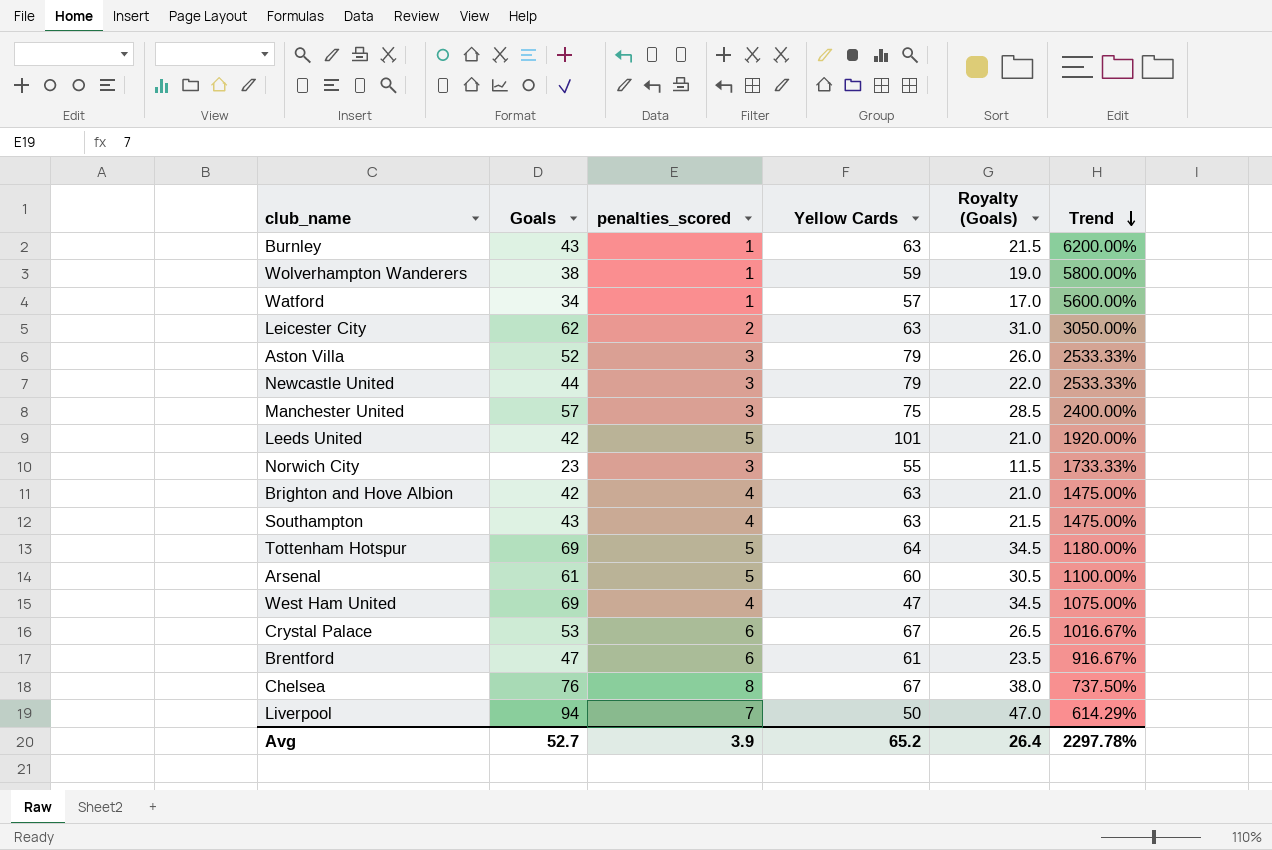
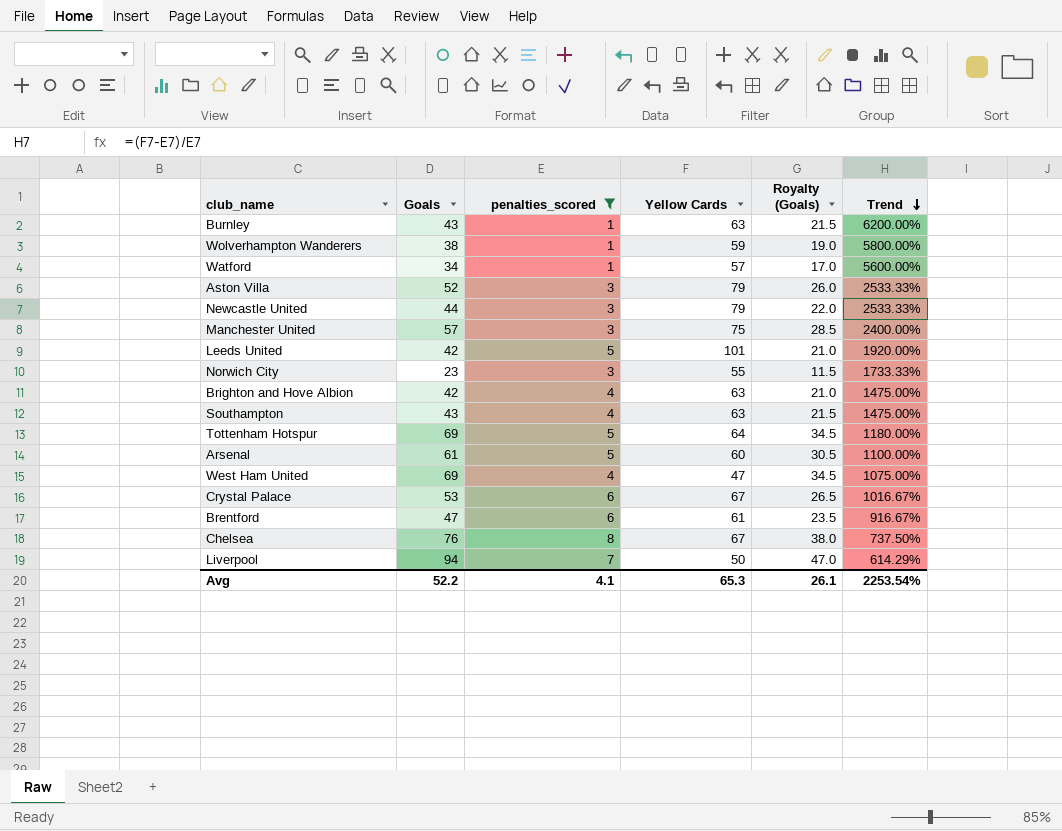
filter: none -> penalties_scored != 2
Avg | Goals: 52.7 -> 52.2
Avg | penalties_scored: 3.9 -> 4.1
Avg | Yellow Cards: 65.2 -> 65.3
Avg | Royalty (Goals): 26.4 -> 26.1
Avg | Trend: 2297.78% -> 2253.54%

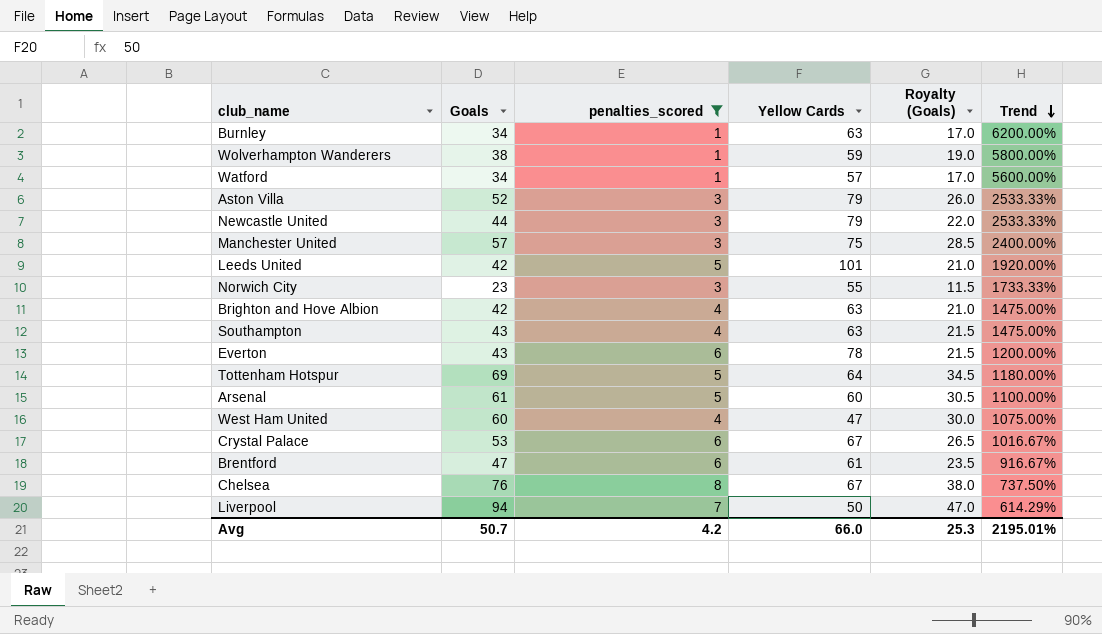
Burnley | Goals: 43 -> 34
Burnley | Royalty (Goals): 21.5 -> 17.0
row Everton: none -> 43 | 6 | 78 | 21.5 | 1200.00%
West Ham United | Goals: 69 -> 60
West Ham United | Royalty (Goals): 34.5 -> 30.0
Avg | Goals: 52.2 -> 50.7
Avg | penalties_scored: 4.1 -> 4.2
Avg | Yellow Cards: 65.3 -> 66.0
Avg | Royalty (Goals): 26.1 -> 25.3
Avg | Trend: 2253.54% -> 2195.01%

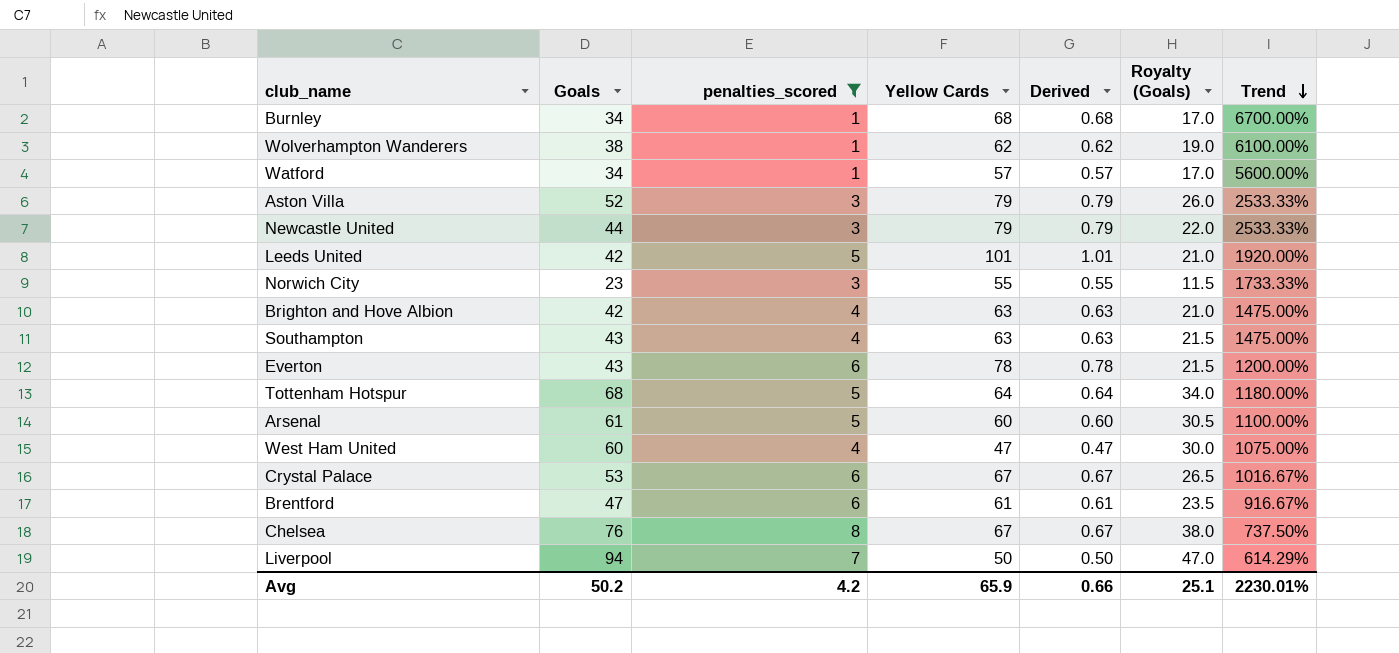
column Derived | formula: none -> [Yellow Cards] * 0.01
row Manchester United: 57 | 3 | 75 | 28.5 | 2400.00% -> none
Burnley | Yellow Cards: 63 -> 68
Burnley | Trend: 6200.00% -> 6700.00%
Wolverhampton Wanderers | Yellow Cards: 59 -> 62
Wolverhampton Wanderers | Trend: 5800.00% -> 6100.00%
Tottenham Hotspur | Goals: 69 -> 68
Tottenham Hotspur | Royalty (Goals): 34.5 -> 34.0
Avg | Goals: 50.7 -> 50.2
Avg | Yellow Cards: 66.0 -> 65.9
Avg | Royalty (Goals): 25.3 -> 25.1
Avg | Trend: 2195.01% -> 2230.01%

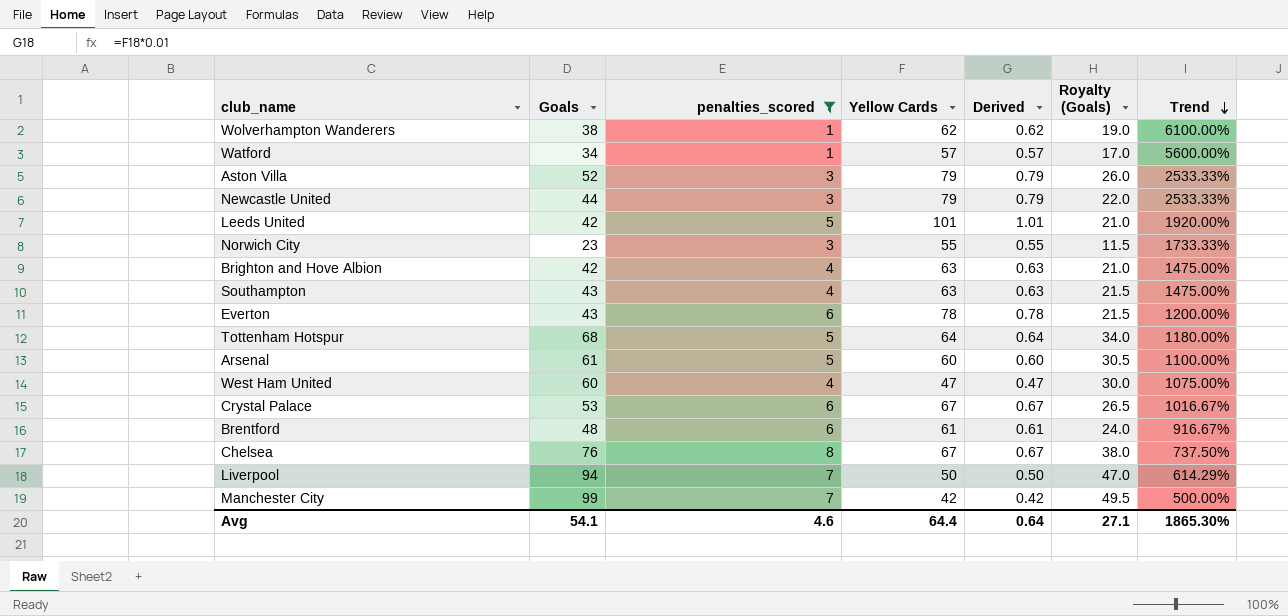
row Burnley: 34 | 1 | 68 | 0.68 | 17.0 | 6700.00% -> none
Brentford | Goals: 47 -> 48
Brentford | Royalty (Goals): 23.5 -> 24.0
row Manchester City: none -> 99 | 7 | 42 | 0.42 | 49.5 | 500.00%
Avg | Goals: 50.2 -> 54.1
Avg | penalties_scored: 4.2 -> 4.6
Avg | Yellow Cards: 65.9 -> 64.4
Avg | Derived: 0.66 -> 0.64
Avg | Royalty (Goals): 25.1 -> 27.1
Avg | Trend: 2230.01% -> 1865.30%

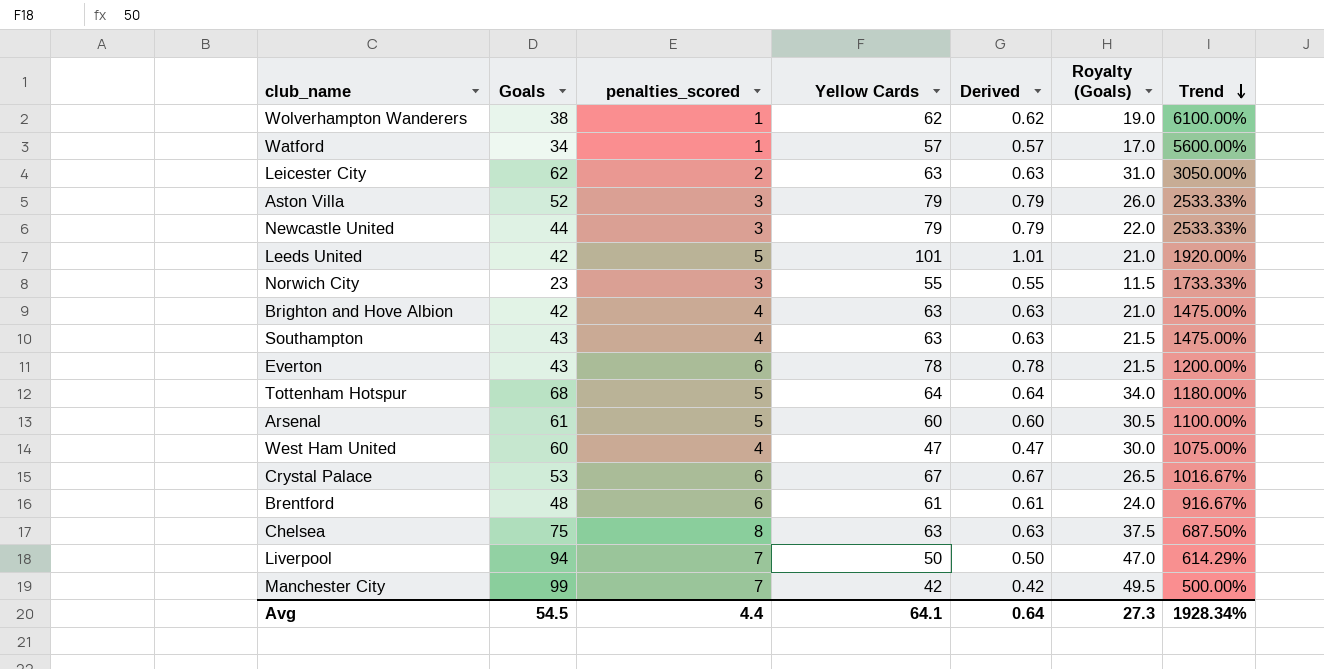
filter: penalties_scored != 2 -> none
Chelsea | Goals: 76 -> 75
Chelsea | Yellow Cards: 67 -> 63
Chelsea | Derived: 0.67 -> 0.63
Chelsea | Royalty (Goals): 38.0 -> 37.5
Chelsea | Trend: 737.50% -> 687.50%
Avg | Goals: 54.1 -> 54.5
Avg | penalties_scored: 4.6 -> 4.4
Avg | Yellow Cards: 64.4 -> 64.1
Avg | Royalty (Goals): 27.1 -> 27.3
Avg | Trend: 1865.30% -> 1928.34%

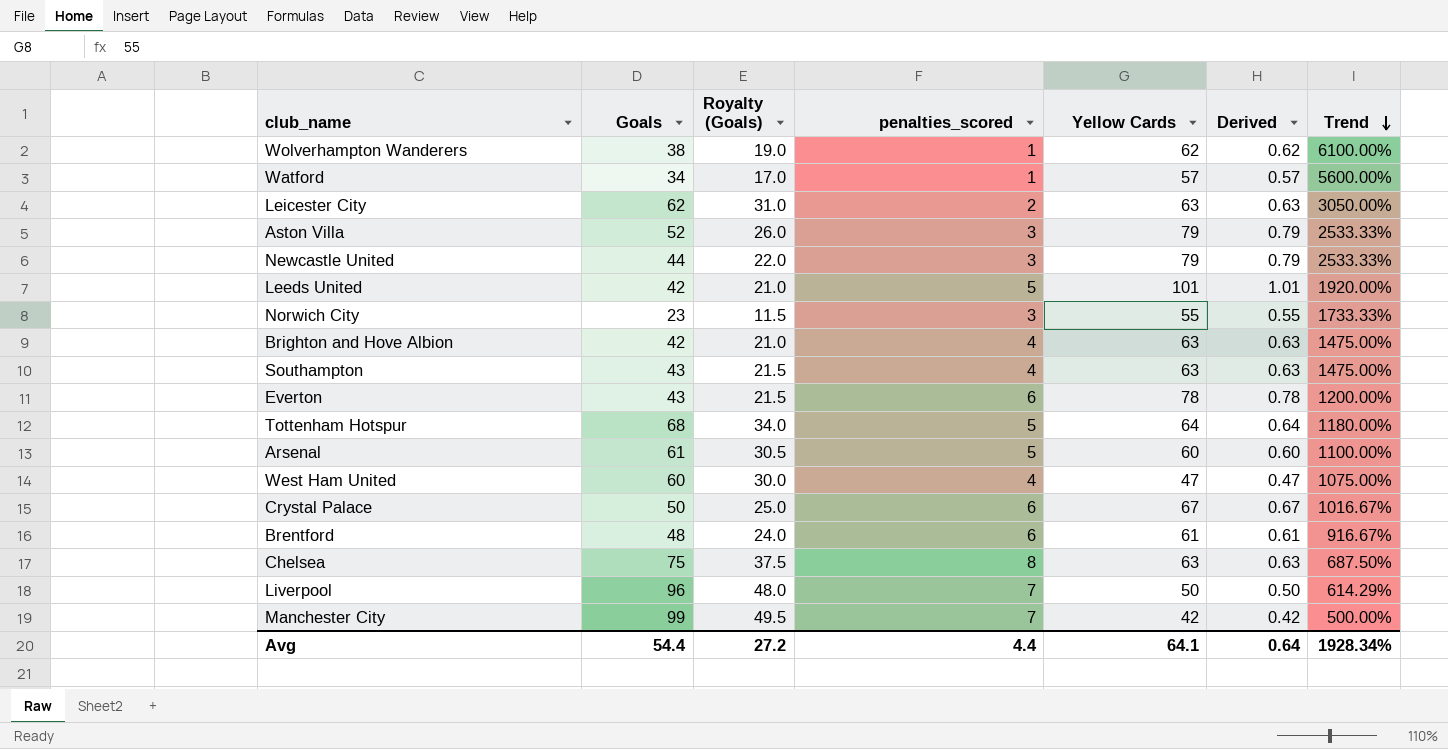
column Royalty (Goals) | position: 6 -> 3
Crystal Palace | Goals: 53 -> 50
Crystal Palace | Royalty (Goals): 26.5 -> 25.0
Liverpool | Goals: 94 -> 96
Liverpool | Royalty (Goals): 47.0 -> 48.0
Avg | Goals: 54.5 -> 54.4
Avg | Royalty (Goals): 27.3 -> 27.2

